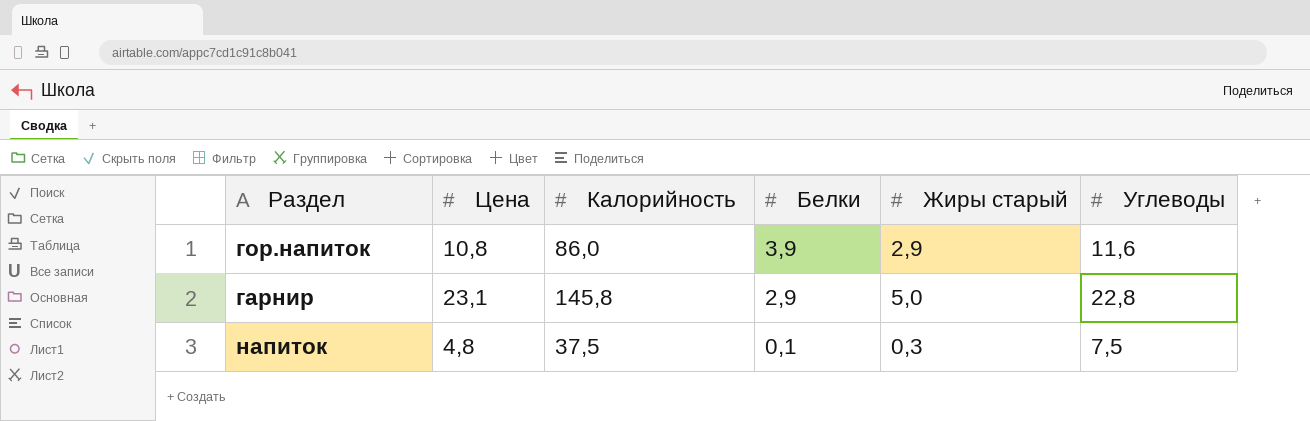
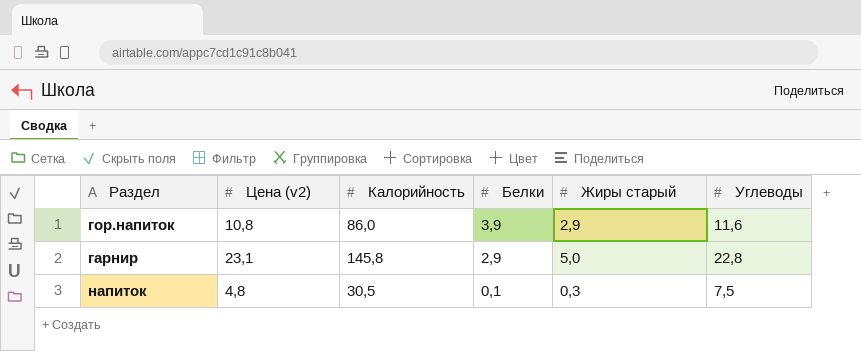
column name: Цена -> Цена (v2)
напиток | Калорийность: 37,5 -> 30,5

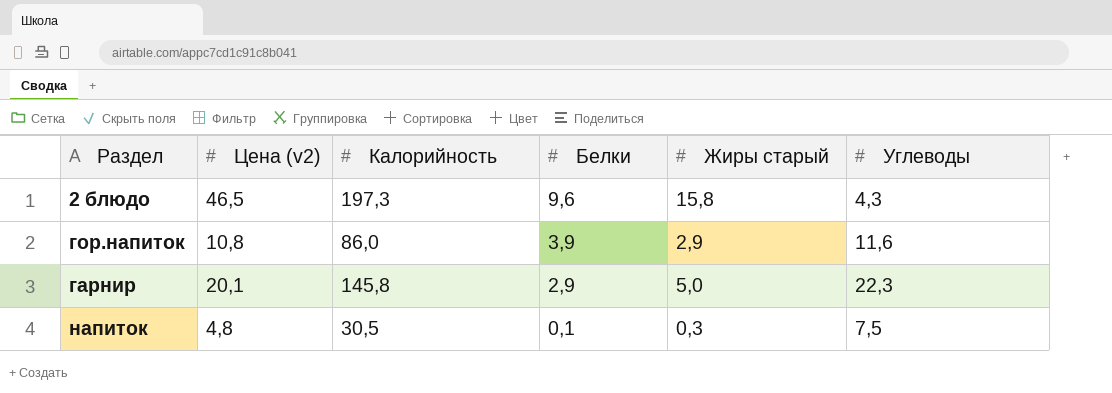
row 2 блюдо: none -> 46,5 | 197,3 | 9,6 | 15,8 | 4,3
гарнир | Цена (v2): 23,1 -> 20,1
гарнир | Углеводы: 22,8 -> 22,3

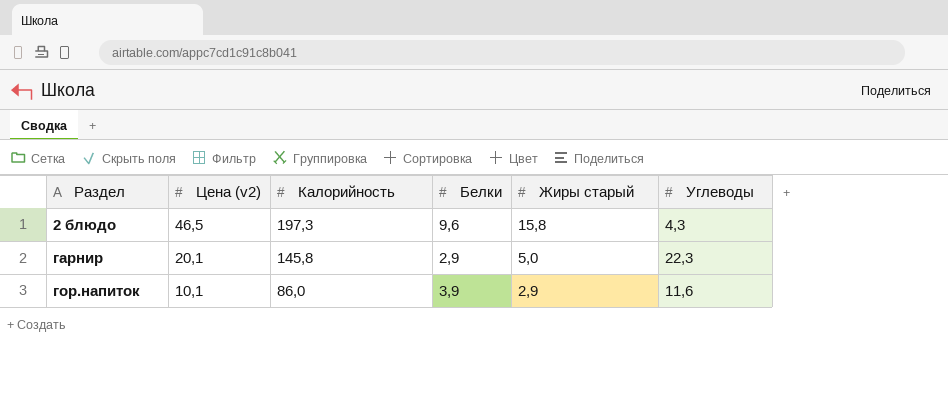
row order: Белки descending -> Раздел ascending
row напиток: 4,8 | 30,5 | 0,1 | 0,3 | 7,5 -> none
гор.напиток | Цена (v2): 10,8 -> 10,1

